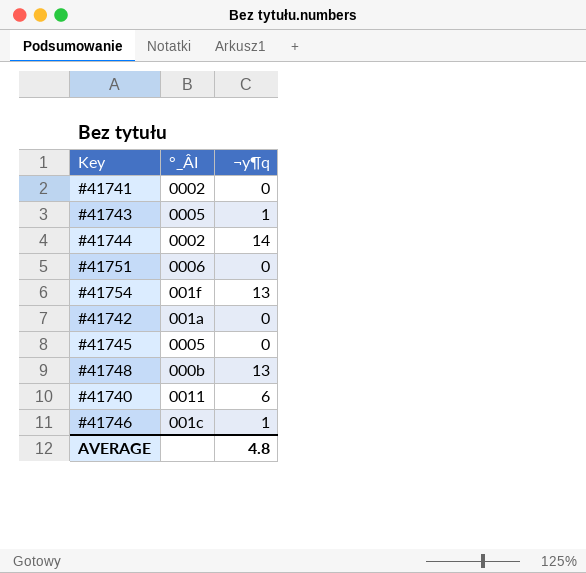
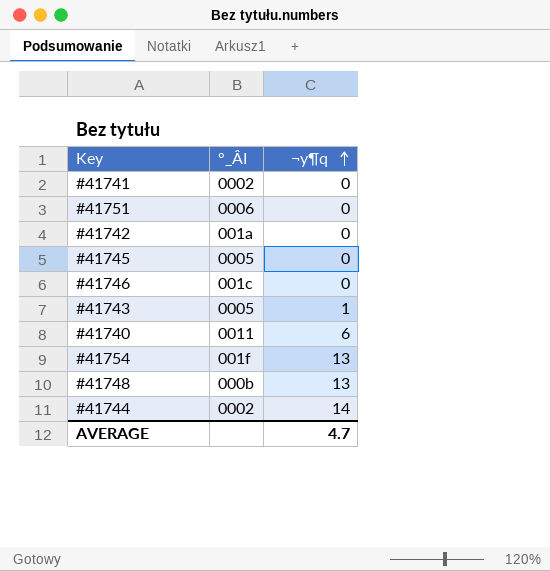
row order: none -> ¬y¶q ascending
#41746 | ¬y¶q: 1 -> 0
AVERAGE | ¬y¶q: 4.8 -> 4.7

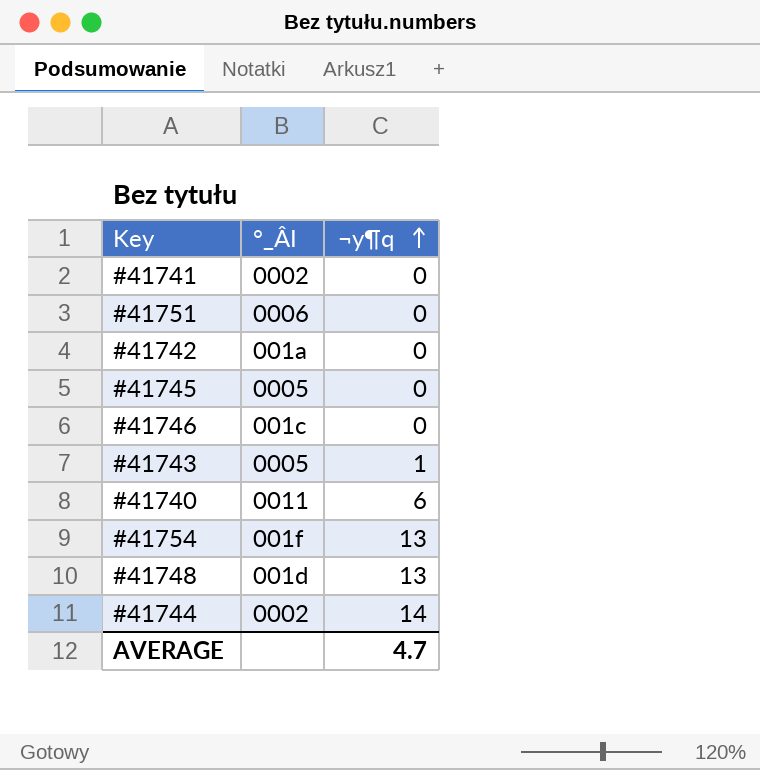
#41748 | °_ÂI: 000b -> 001d

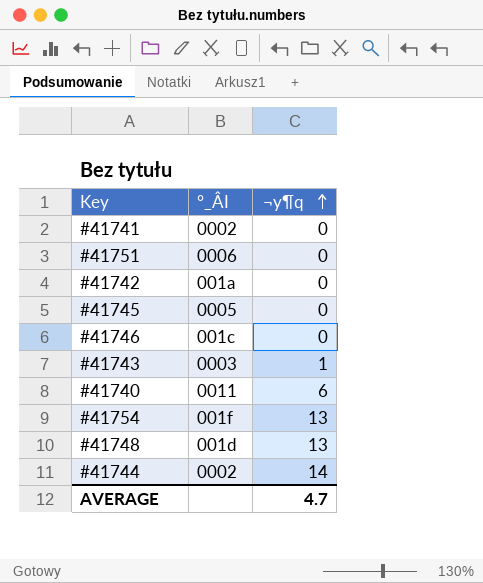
#41743 | °_ÂI: 0005 -> 0003

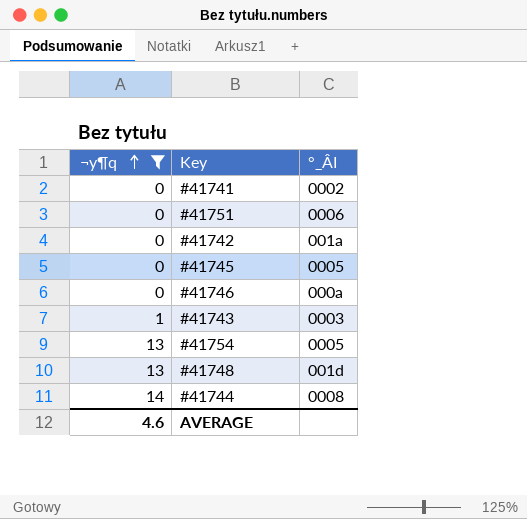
filter: none -> ¬y¶q != 6
column ¬y¶q | position: 3 -> 1
#41746 | °_ÂI: 001c -> 000a
#41754 | °_ÂI: 001f -> 0005
#41744 | °_ÂI: 0002 -> 0008
AVERAGE | ¬y¶q: 4.7 -> 4.6

